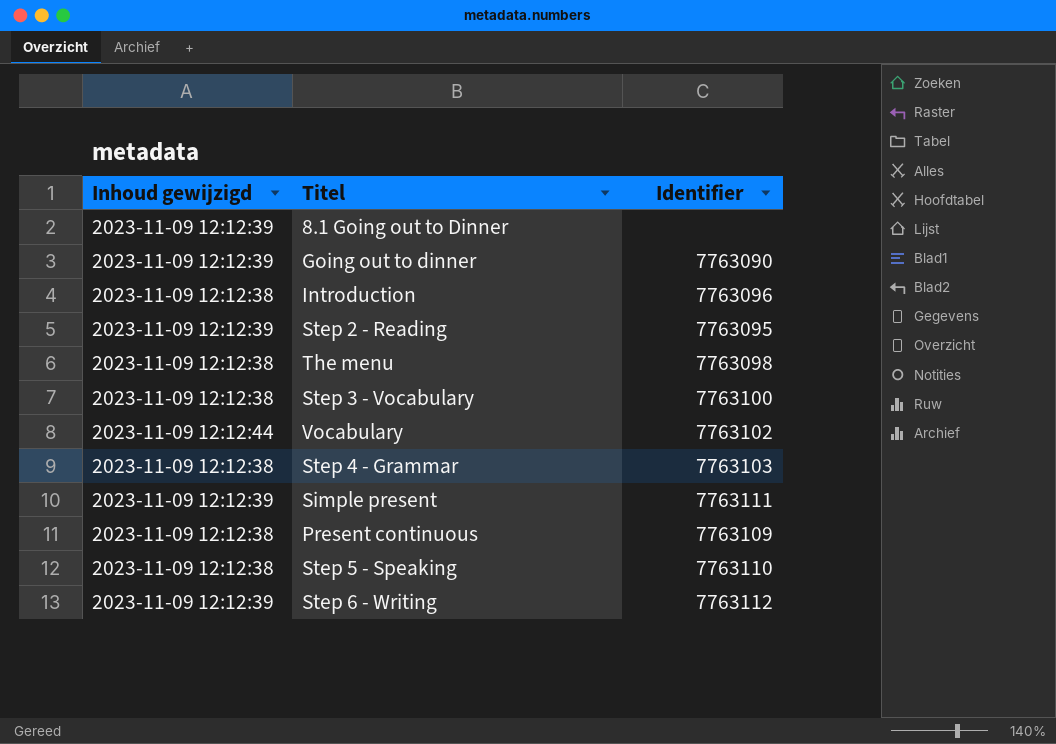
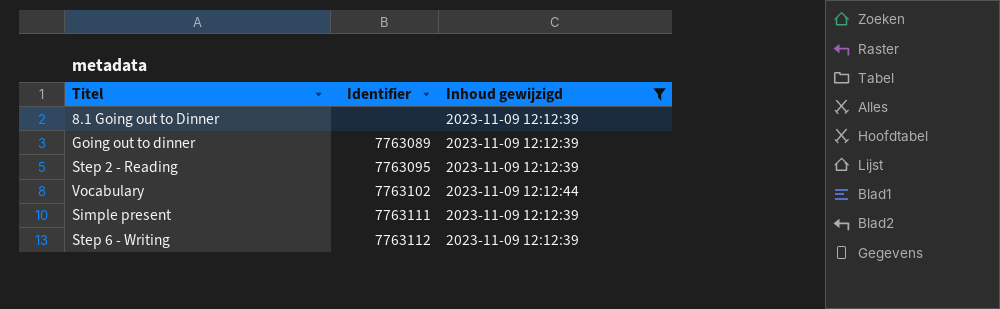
filter: none -> Inhoud gewijzigd != 2023-11-09 12:12:38
column Inhoud gewijzigd | position: 1 -> 3
Going out to dinner | Identifier: 7763090 -> 7763089

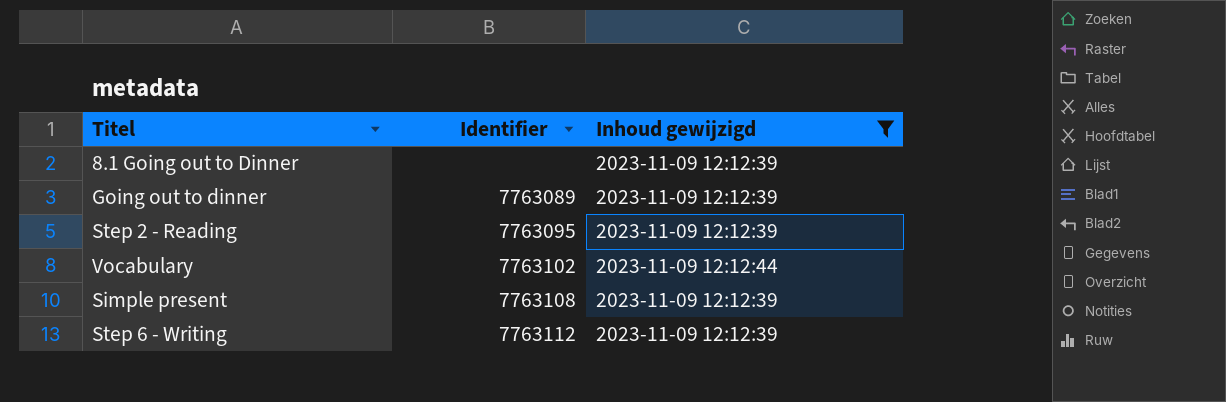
Simple present | Identifier: 7763111 -> 7763108

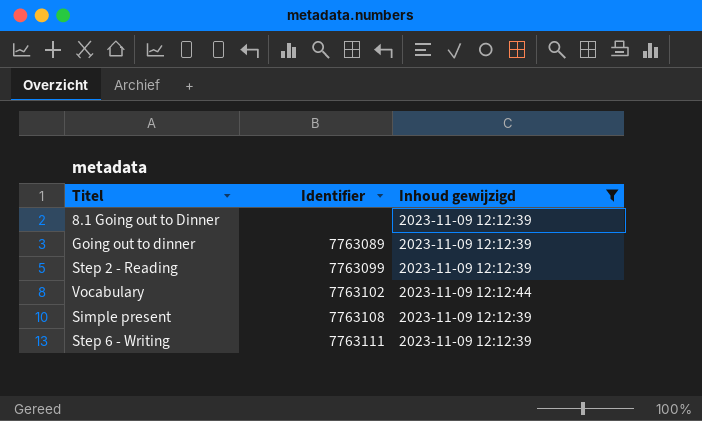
Step 2 - Reading | Identifier: 7763095 -> 7763099
Step 6 - Writing | Identifier: 7763112 -> 7763111

